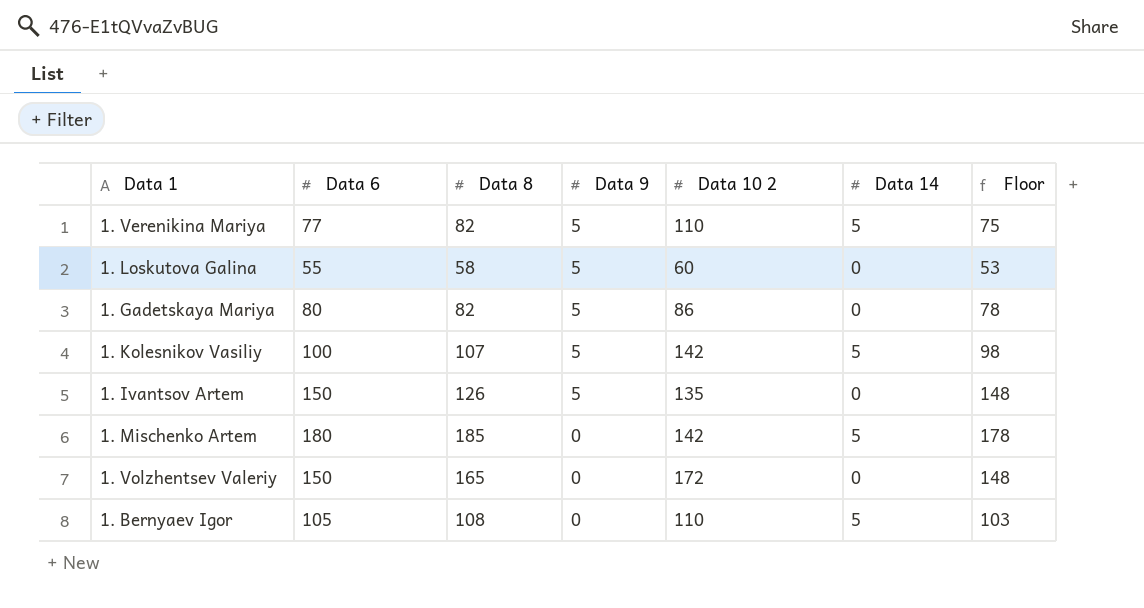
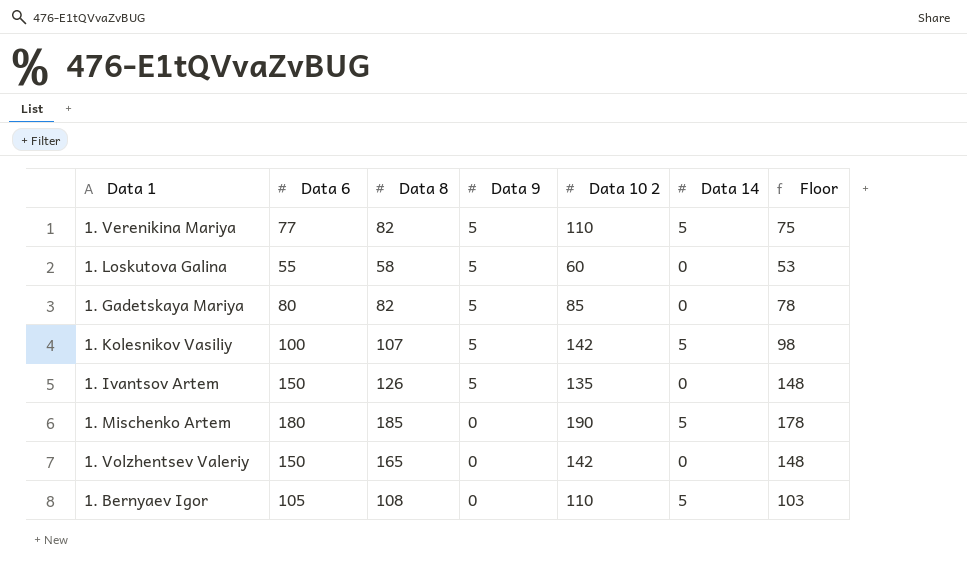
1. Gadetskaya Mariya | Data 10 2: 86 -> 85
1. Mischenko Artem | Data 10 2: 142 -> 190
1. Volzhentsev Valeriy | Data 10 2: 172 -> 142

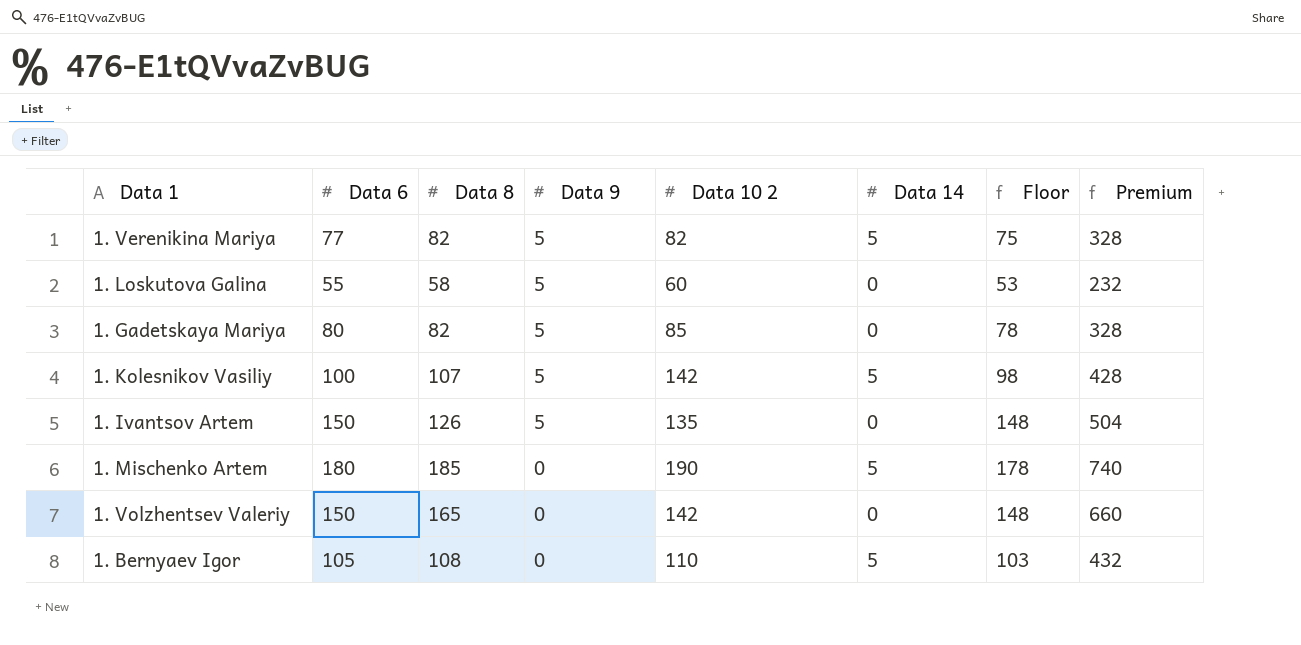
column Premium | formula: none -> [Data 8] * 4
1. Verenikina Mariya | Data 10 2: 110 -> 82

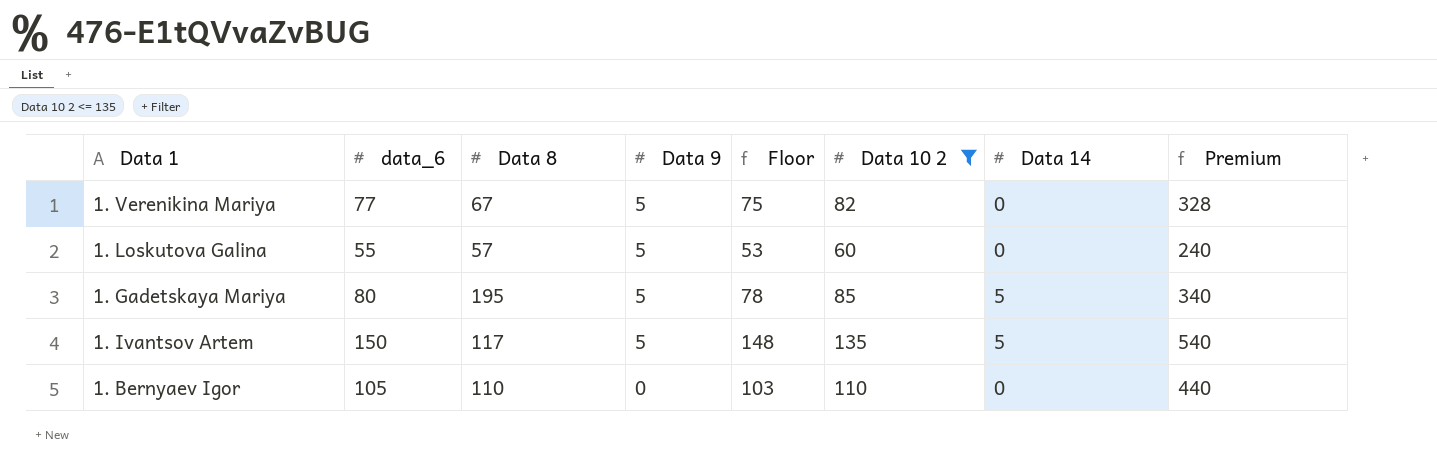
filter: none -> Data 10 2 <= 135
column name: Data 6 -> data_6
column Floor | position: 7 -> 5
column Premium | formula: [Data 8] * 4 -> [Data 10 2] * 4
1. Verenikina Mariya | Data 8: 82 -> 67
1. Verenikina Mariya | Data 14: 5 -> 0
1. Loskutova Galina | Data 8: 58 -> 57
1. Gadetskaya Mariya | Data 8: 82 -> 195
1. Gadetskaya Mariya | Data 14: 0 -> 5
1. Ivantsov Artem | Data 8: 126 -> 117
1. Ivantsov Artem | Data 14: 0 -> 5
1. Bernyaev Igor | Data 8: 108 -> 110
1. Bernyaev Igor | Data 14: 5 -> 0

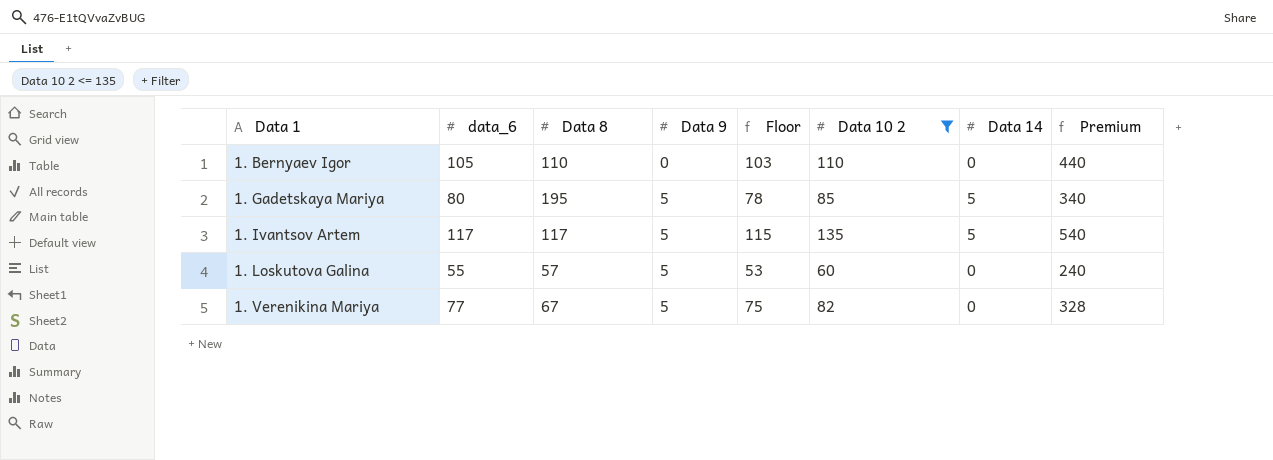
row order: Data 9 descending -> Data 1 ascending
1. Ivantsov Artem | data_6: 150 -> 117
1. Ivantsov Artem | Floor: 148 -> 115

